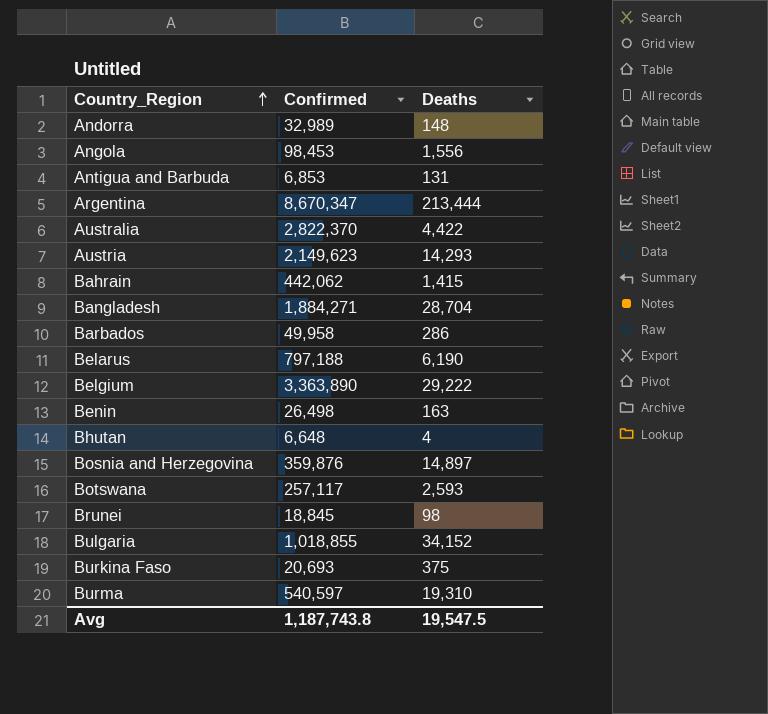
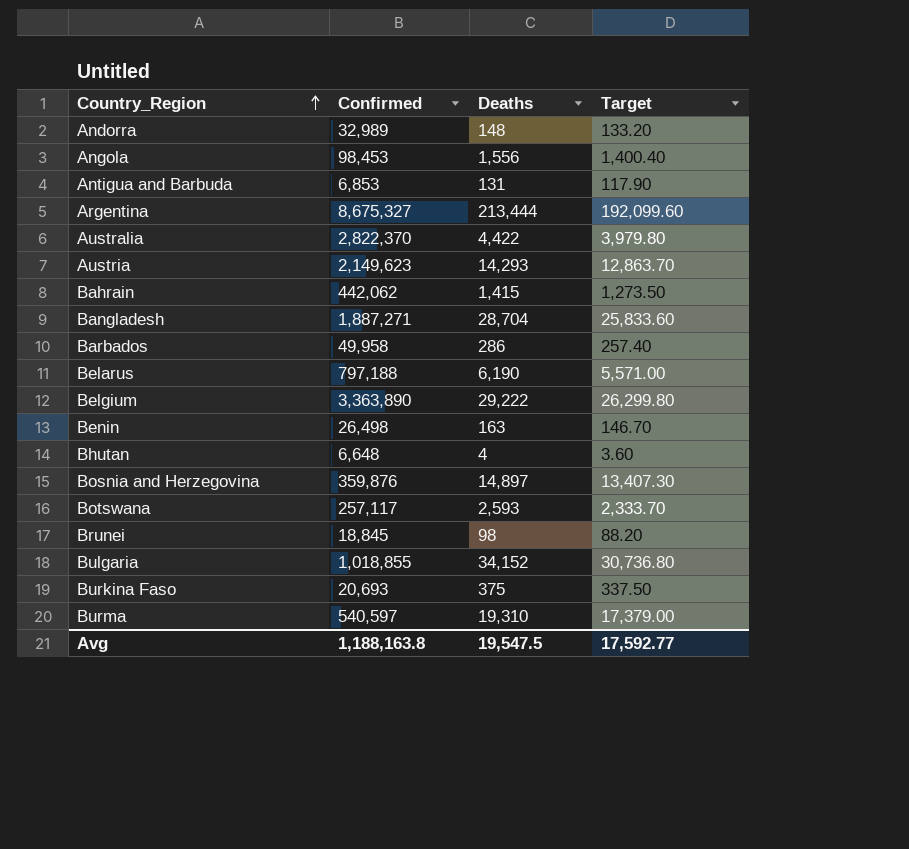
column Target | formula: none -> [Deaths] * 0.9
Argentina | Confirmed: 8,670,347 -> 8,675,327
Bangladesh | Confirmed: 1,884,271 -> 1,887,271
Avg | Confirmed: 1,187,743.8 -> 1,188,163.8

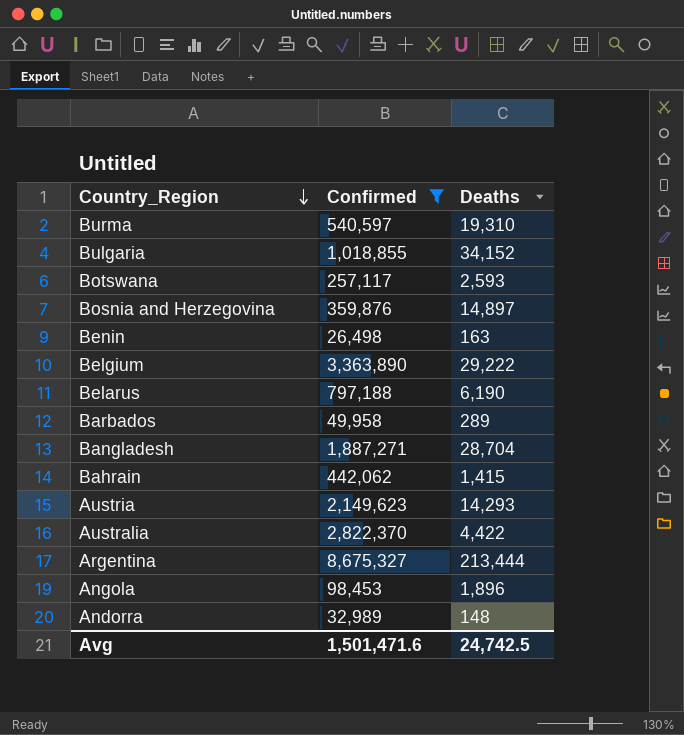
filter: none -> Confirmed >= 26,498
row order: Country_Region ascending -> Country_Region descending
column Target | formula: [Deaths] * 0.9 -> none
Barbados | Deaths: 286 -> 289
Angola | Deaths: 1,556 -> 1,896
Avg | Confirmed: 1,188,163.8 -> 1,501,471.6
Avg | Deaths: 19,547.5 -> 24,742.5

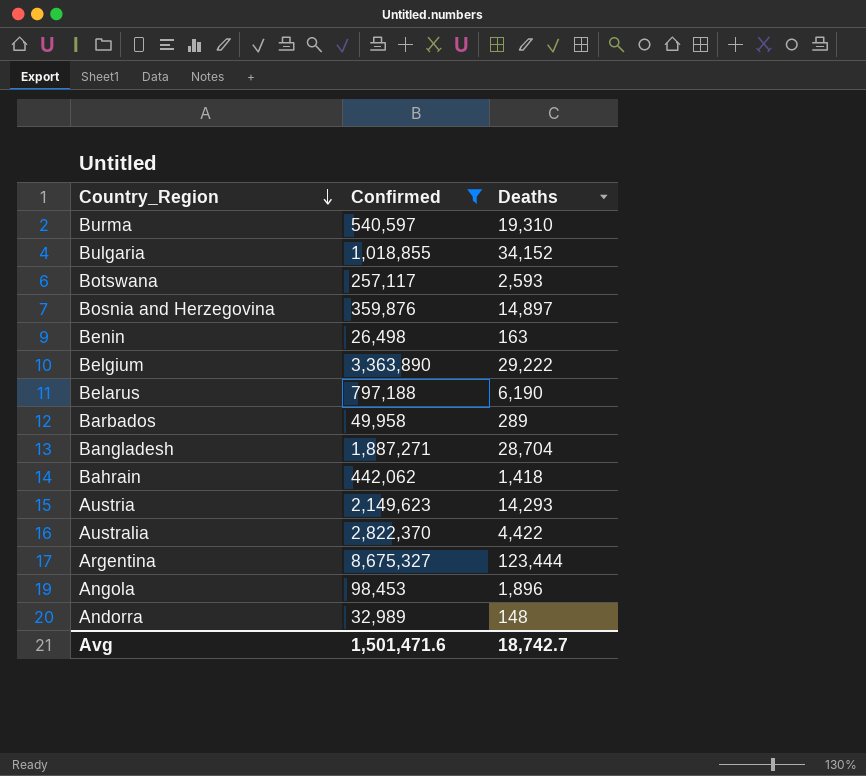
Bahrain | Deaths: 1,415 -> 1,418
Argentina | Deaths: 213,444 -> 123,444
Avg | Deaths: 24,742.5 -> 18,742.7

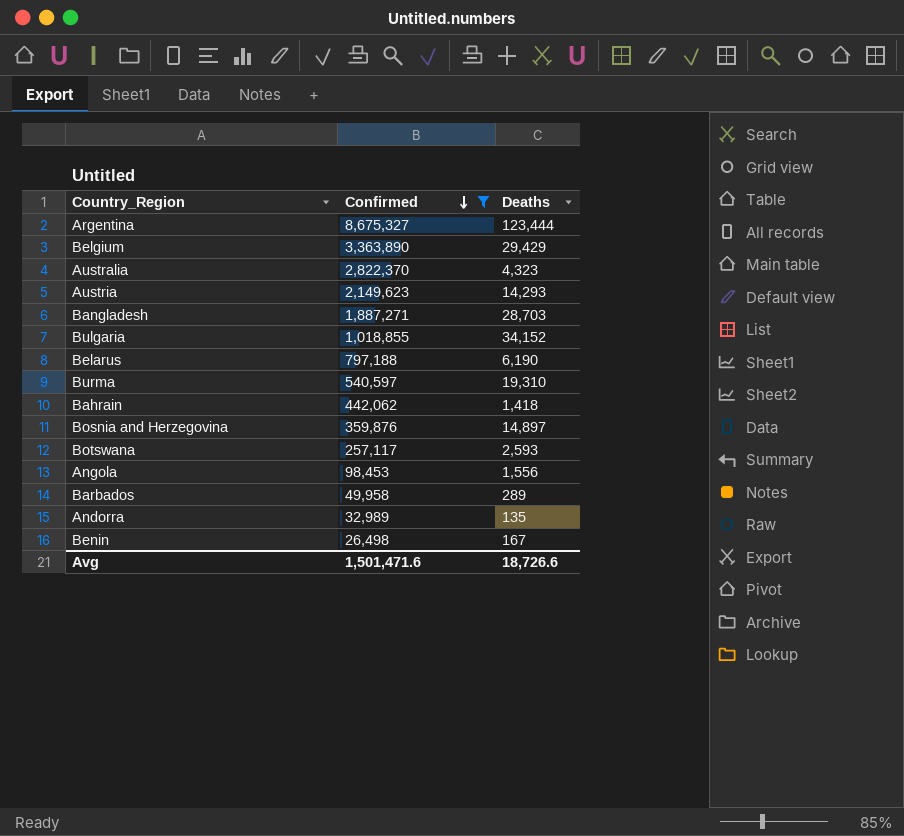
row order: Country_Region descending -> Confirmed descending
Belgium | Deaths: 29,222 -> 29,429
Australia | Deaths: 4,422 -> 4,323
Bangladesh | Deaths: 28,704 -> 28,703
Angola | Deaths: 1,896 -> 1,556
Andorra | Deaths: 148 -> 135
Benin | Deaths: 163 -> 167
Avg | Deaths: 18,742.7 -> 18,726.6

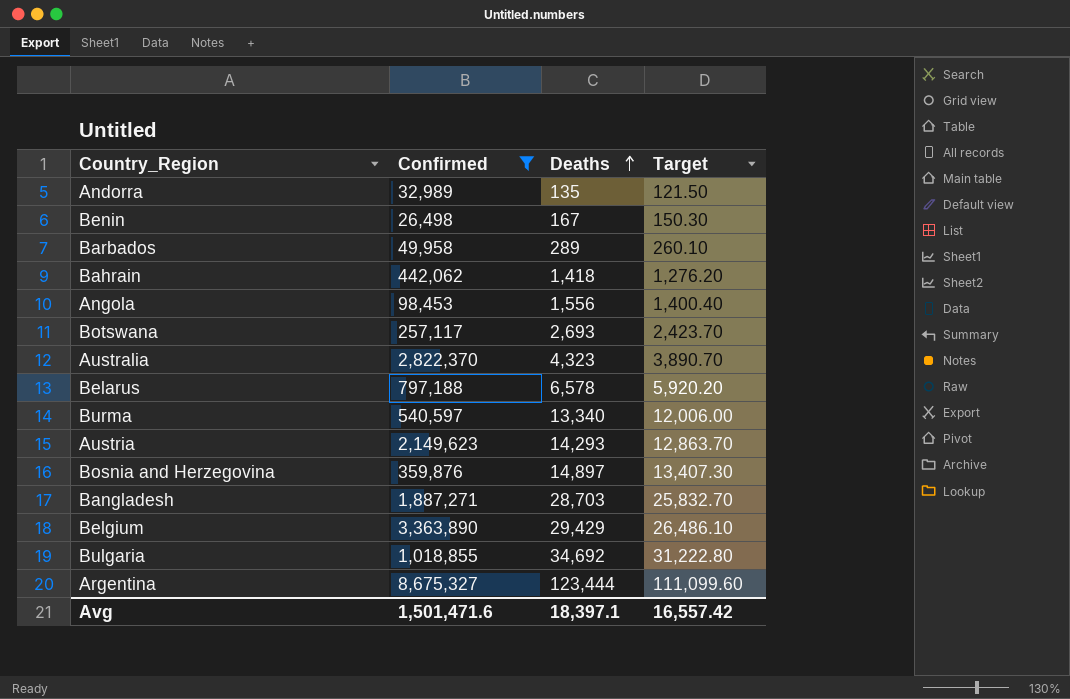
row order: Confirmed descending -> Deaths ascending
column Target | formula: none -> [Deaths] * 0.9
Botswana | Deaths: 2,593 -> 2,693
Belarus | Deaths: 6,190 -> 6,578
Burma | Deaths: 19,310 -> 13,340
Bulgaria | Deaths: 34,152 -> 34,692
Avg | Deaths: 18,726.6 -> 18,397.1

